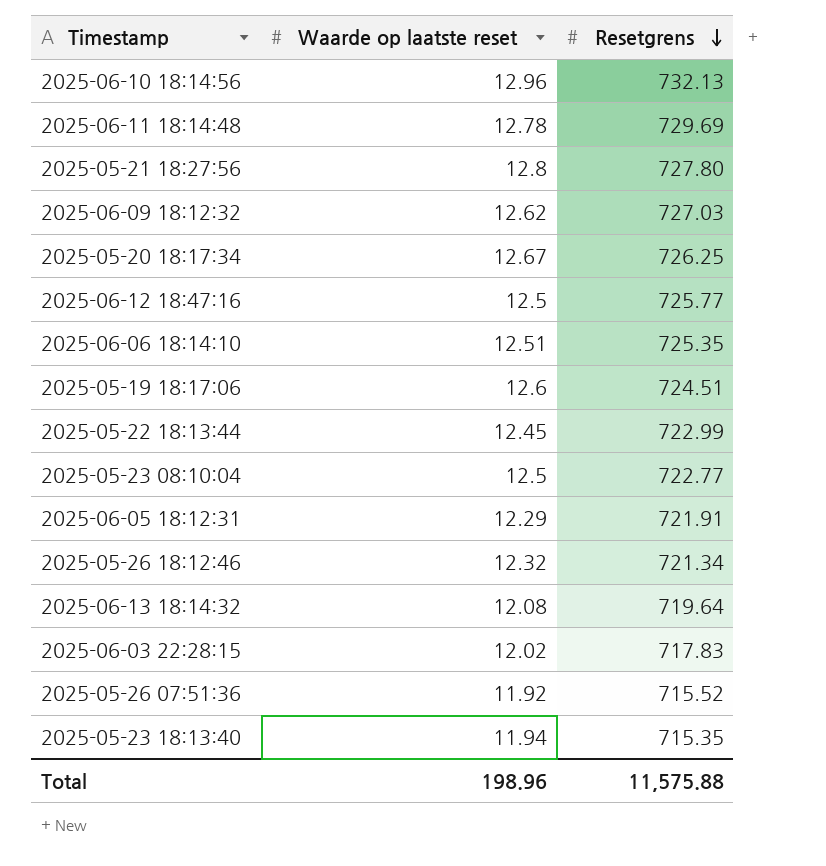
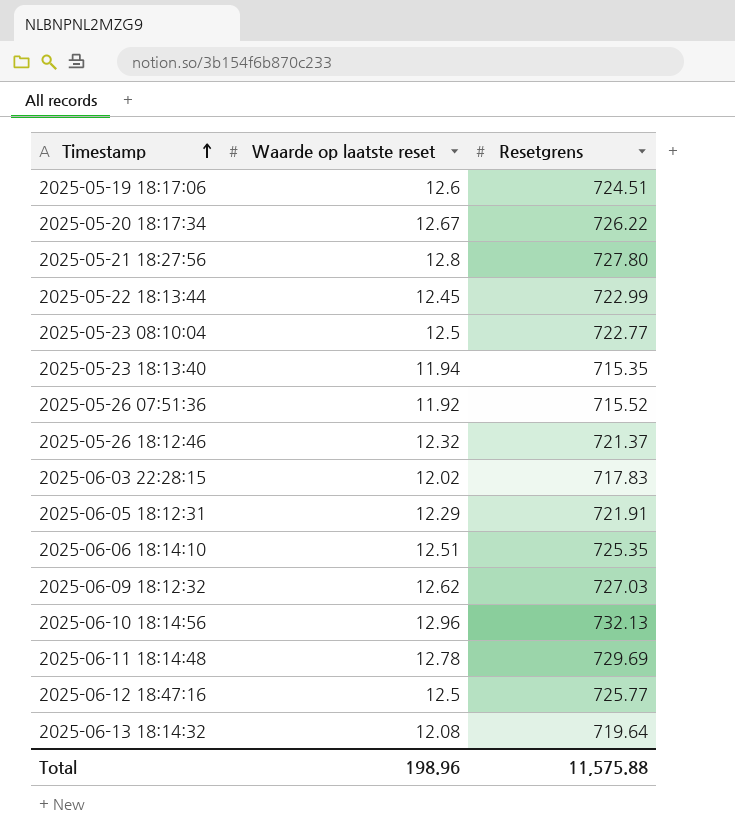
row order: Resetgrens descending -> Timestamp ascending
2025-05-20 18:17:34 | Resetgrens: 726.25 -> 726.22
2025-05-26 18:12:46 | Resetgrens: 721.34 -> 721.37

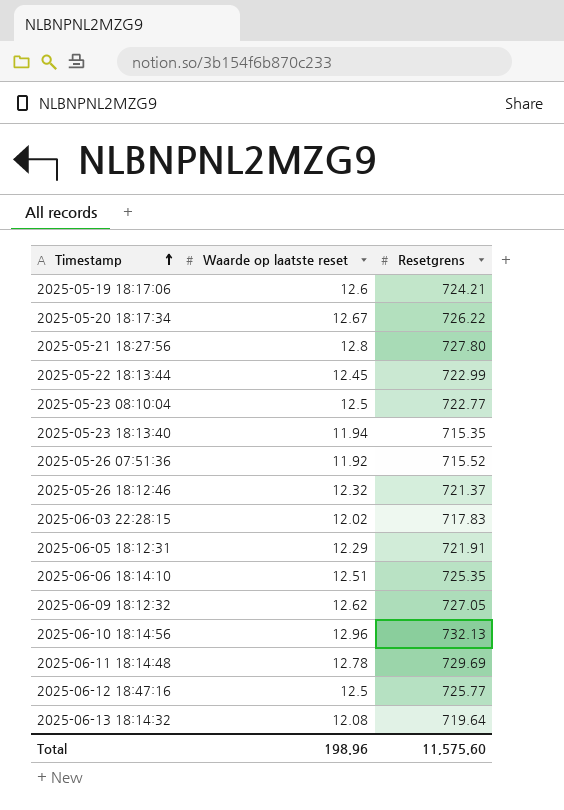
2025-05-19 18:17:06 | Resetgrens: 724.51 -> 724.21
2025-06-09 18:12:32 | Resetgrens: 727.03 -> 727.05
Total | Resetgrens: 11,575.88 -> 11,575.60

